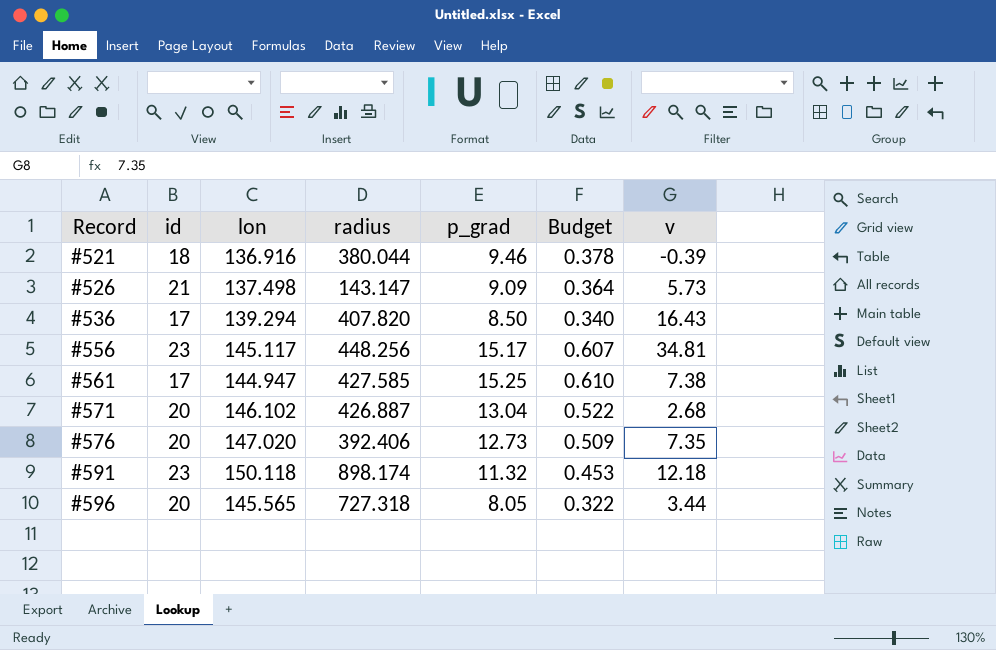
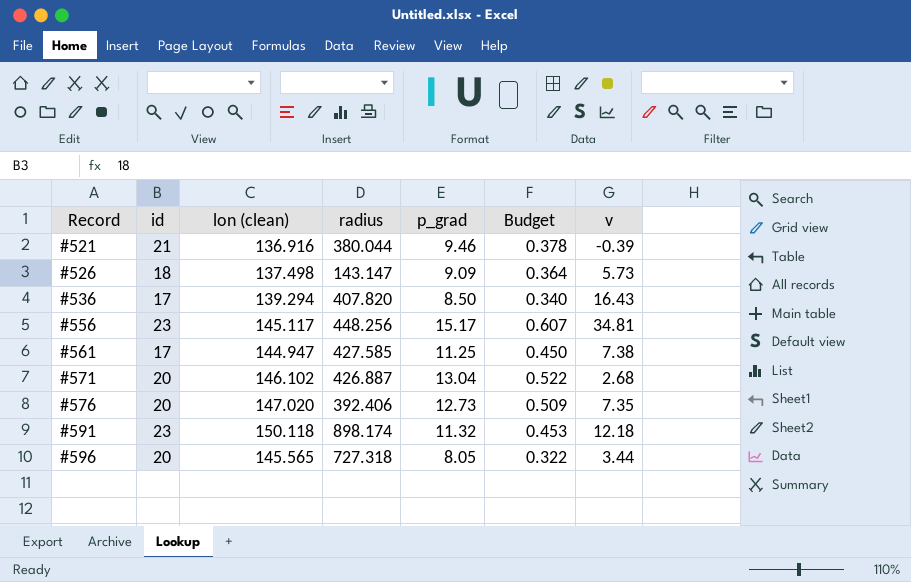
column name: lon -> lon (clean)
#521 | id: 18 -> 21
#526 | id: 21 -> 18
#561 | p_grad: 15.25 -> 11.25
#561 | Budget: 0.610 -> 0.450

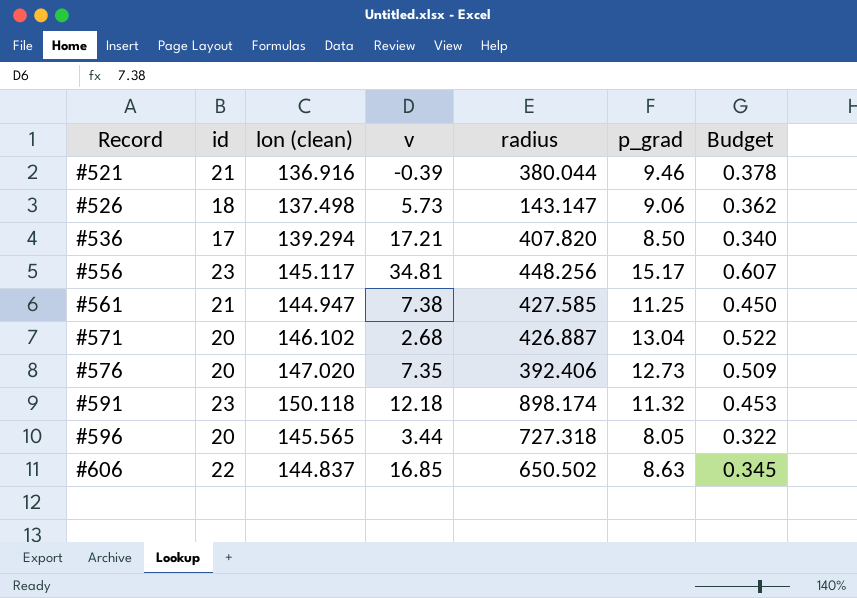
column v | position: 7 -> 4
#526 | p_grad: 9.09 -> 9.06
#526 | Budget: 0.364 -> 0.362
#536 | v: 16.43 -> 17.21
#561 | id: 17 -> 21
row #606: none -> 22 | 144.837 | 16.85 | 650.502 | 8.63 | 0.345

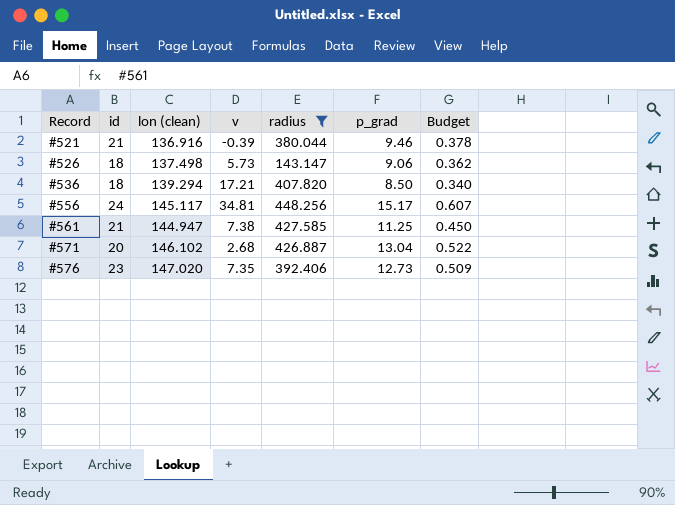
filter: none -> radius <= 448.256
#536 | id: 17 -> 18
#556 | id: 23 -> 24
#576 | id: 20 -> 23

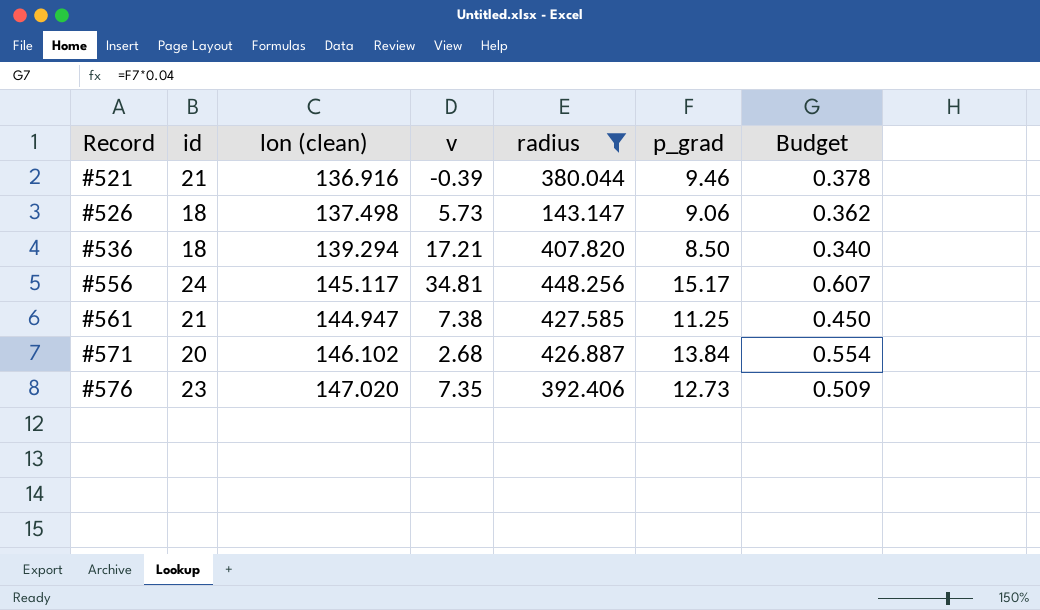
#571 | p_grad: 13.04 -> 13.84
#571 | Budget: 0.522 -> 0.554

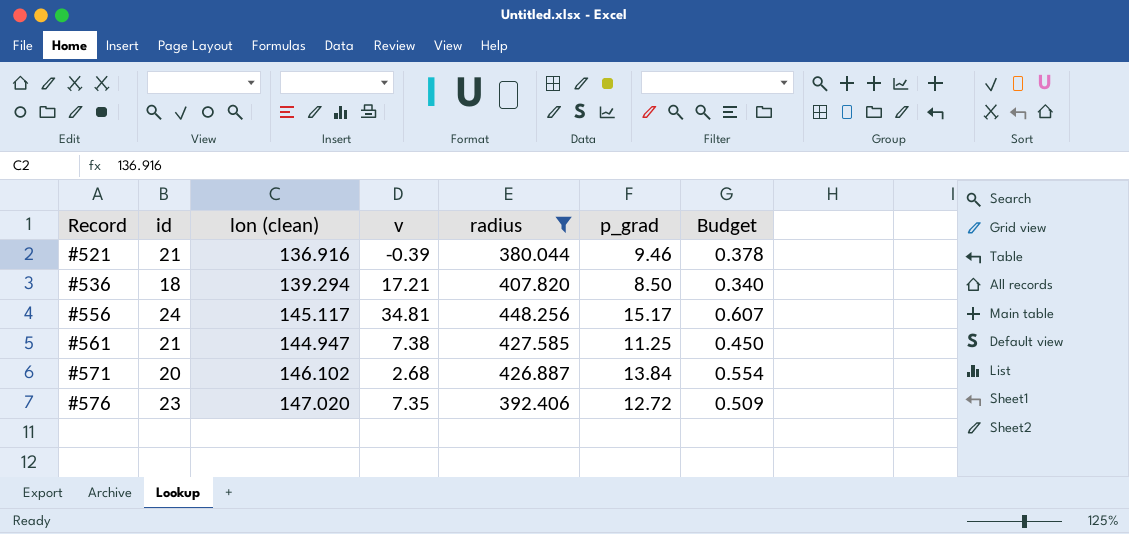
row #526: 18 | 137.498 | 5.73 | 143.147 | 9.06 | 0.362 -> none
#576 | p_grad: 12.73 -> 12.72

